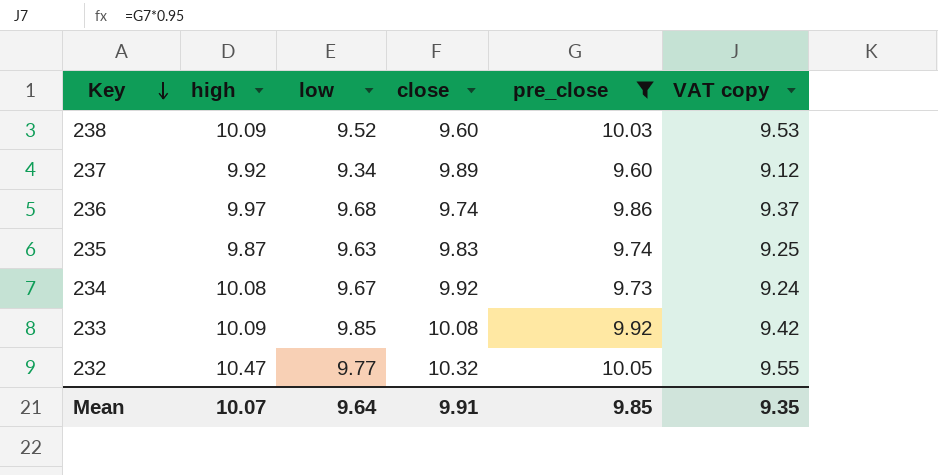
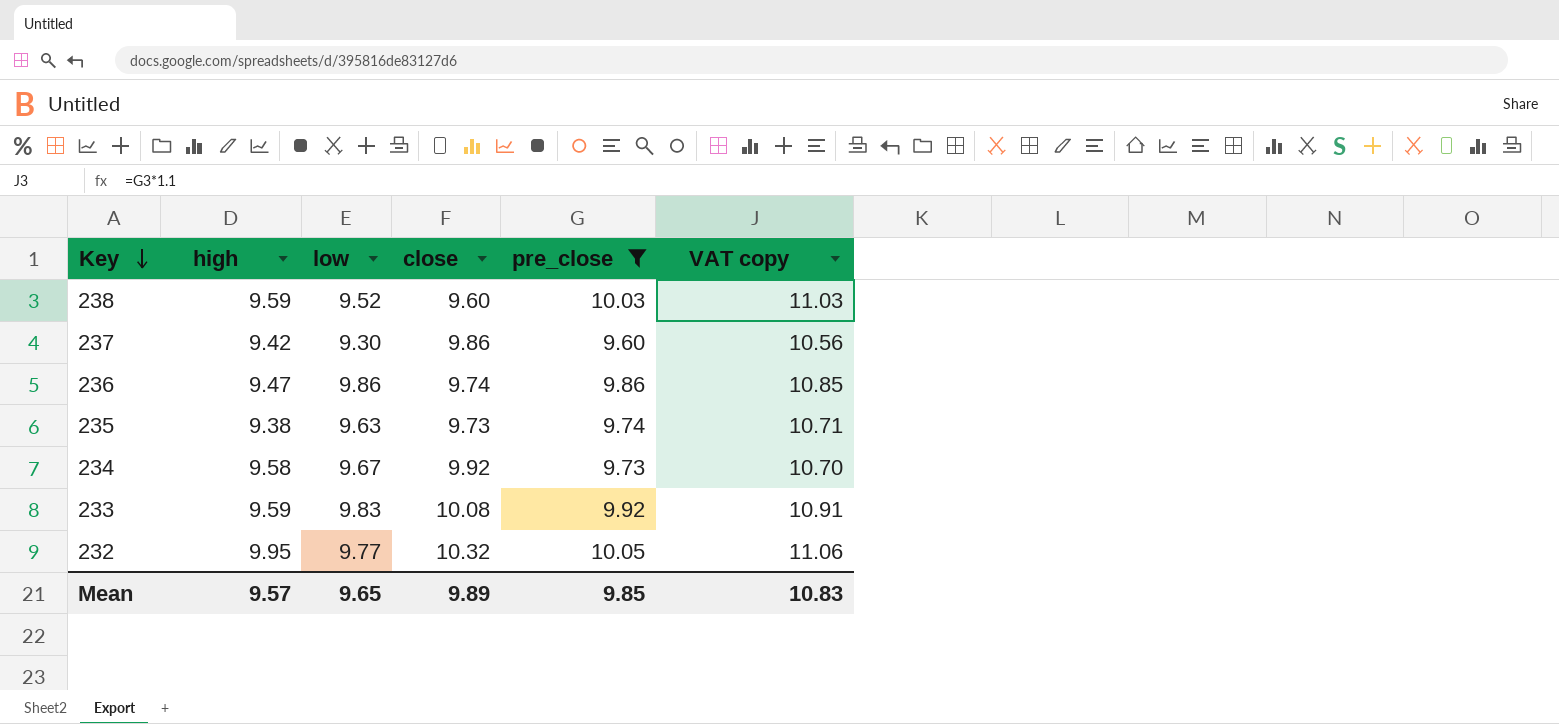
column VAT copy | formula: [pre_close] * 0.95 -> [pre_close] * 1.1
238 | high: 10.09 -> 9.59
237 | high: 9.92 -> 9.42
237 | low: 9.34 -> 9.30
237 | close: 9.89 -> 9.86
236 | high: 9.97 -> 9.47
236 | low: 9.68 -> 9.86
235 | high: 9.87 -> 9.38
235 | close: 9.83 -> 9.73
234 | high: 10.08 -> 9.58
233 | high: 10.09 -> 9.59
233 | low: 9.85 -> 9.83
232 | high: 10.47 -> 9.95
Mean | high: 10.07 -> 9.57
Mean | low: 9.64 -> 9.65
Mean | close: 9.91 -> 9.89
Mean | VAT copy: 9.35 -> 10.83

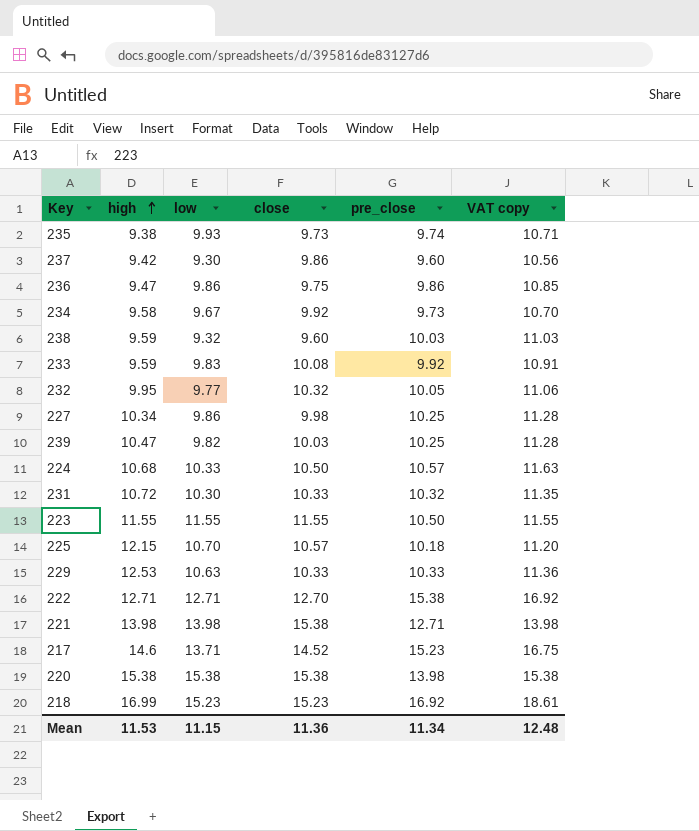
filter: pre_close <= 10.05 -> none
row order: Key descending -> high ascending
235 | low: 9.63 -> 9.93
236 | close: 9.74 -> 9.75
238 | low: 9.52 -> 9.32
Mean | high: 9.57 -> 11.53
Mean | low: 9.65 -> 11.15
Mean | close: 9.89 -> 11.36
Mean | pre_close: 9.85 -> 11.34
Mean | VAT copy: 10.83 -> 12.48

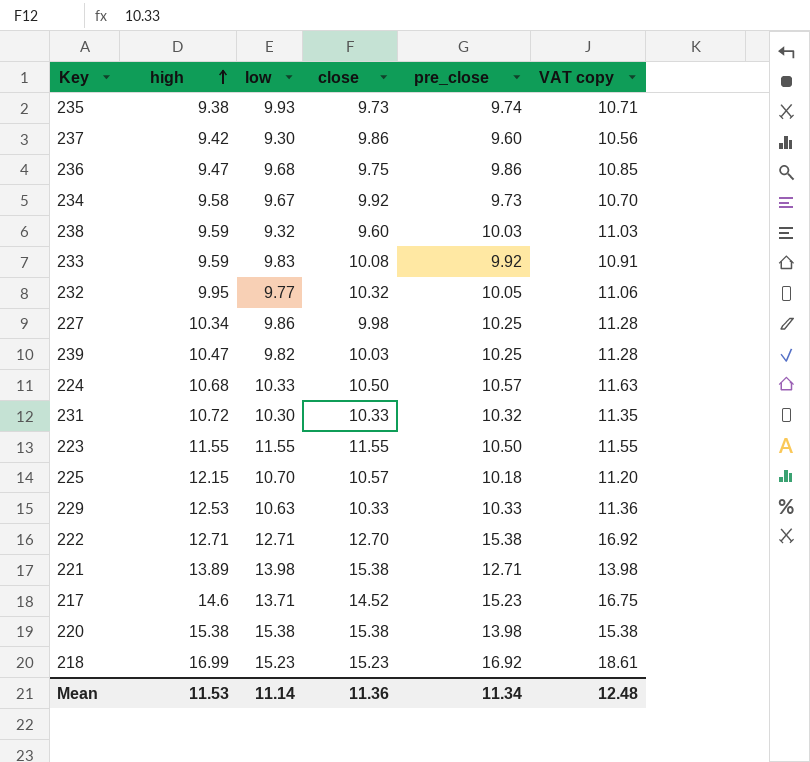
236 | low: 9.86 -> 9.68
221 | high: 13.98 -> 13.89
Mean | low: 11.15 -> 11.14

